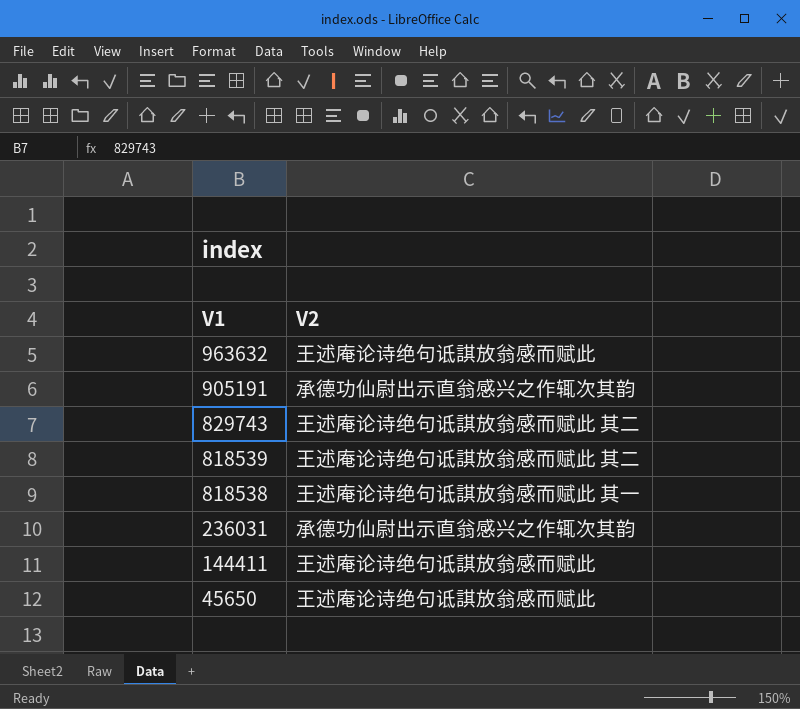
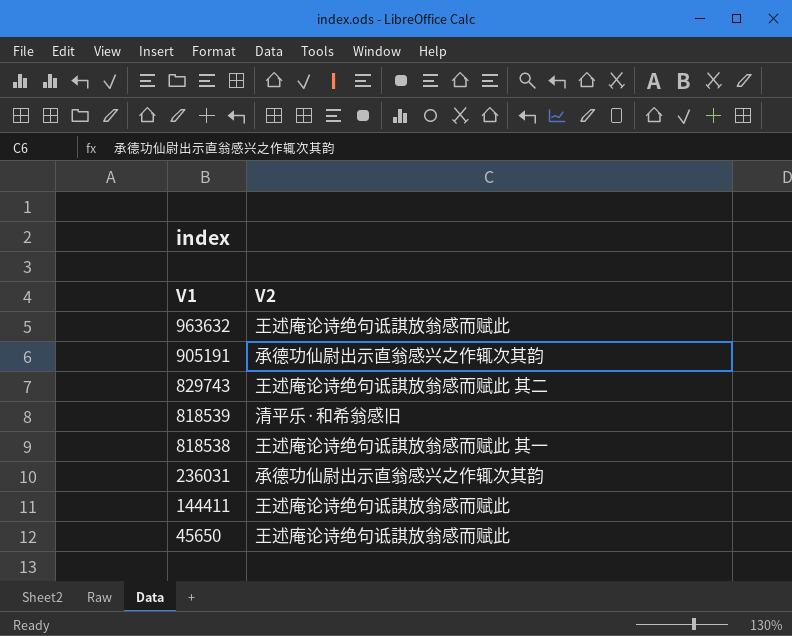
818539 | V2: 王述庵论诗绝句诋諆放翁感而赋此 其二 -> 清平乐·和希翁感旧

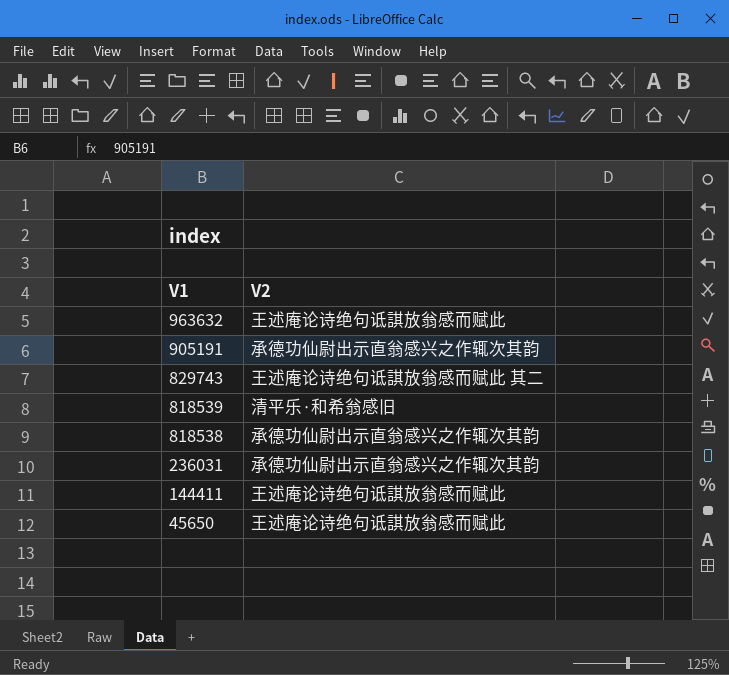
818538 | V2: 王述庵论诗绝句诋諆放翁感而赋此 其一 -> 承德功仙尉出示直翁感兴之作辄次其韵

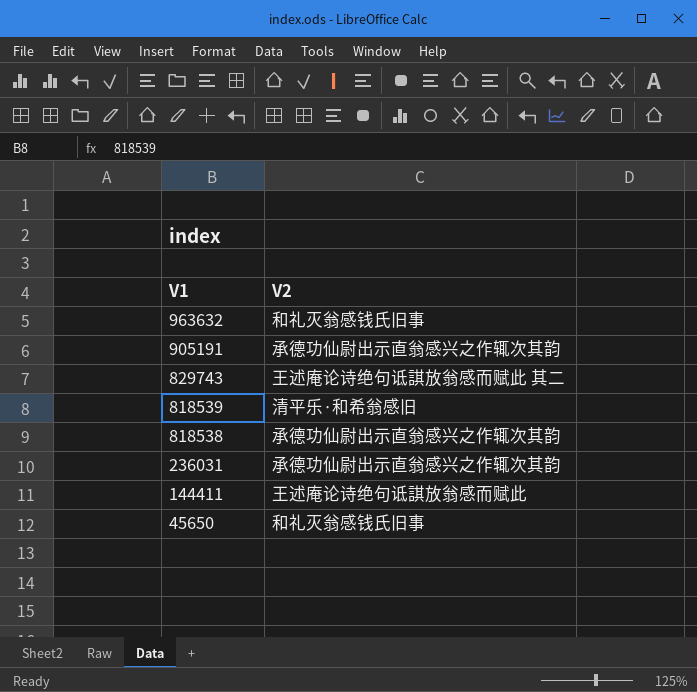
963632 | V2: 王述庵论诗绝句诋諆放翁感而赋此 -> 和礼灭翁感钱氏旧事
45650 | V2: 王述庵论诗绝句诋諆放翁感而赋此 -> 和礼灭翁感钱氏旧事

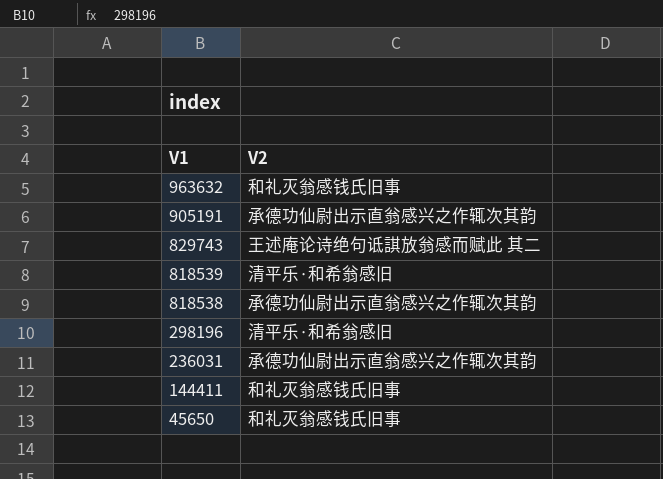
row 298196: none -> 清平乐·和希翁感旧
144411 | V2: 王述庵论诗绝句诋諆放翁感而赋此 -> 和礼灭翁感钱氏旧事

